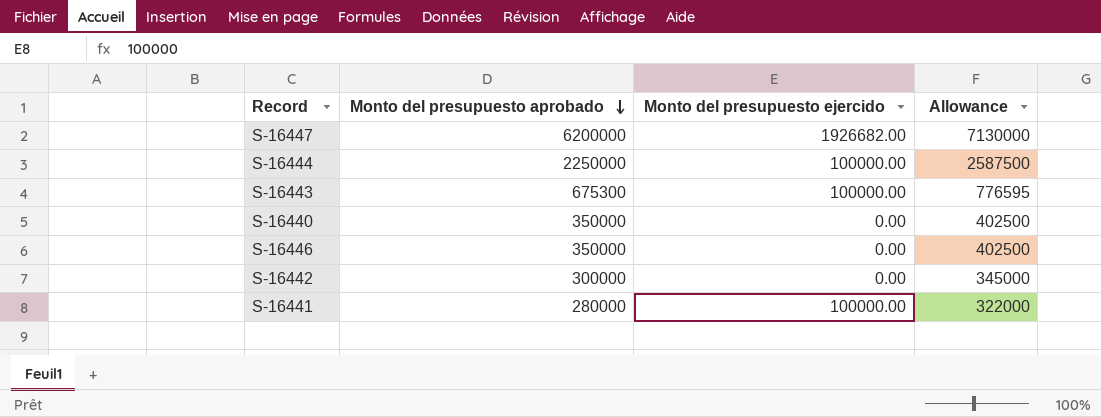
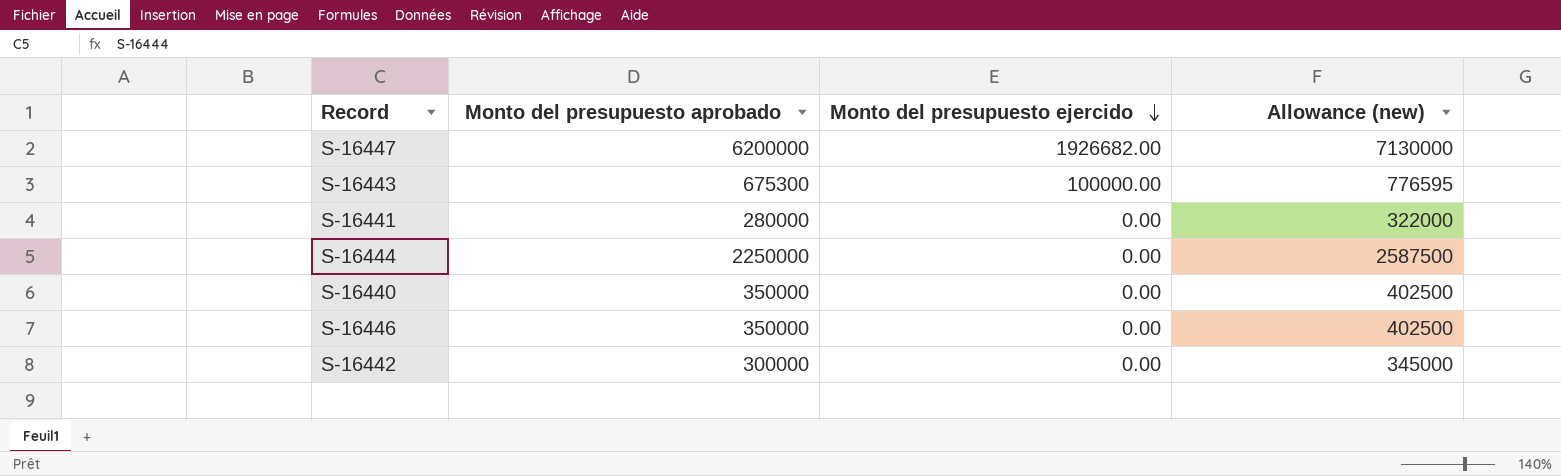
row order: Monto del presupuesto aprobado descending -> Monto del presupuesto ejercido descending
column name: Allowance -> Allowance (new)
S-16441 | Monto del presupuesto ejercido: 100000.00 -> 0.00
S-16444 | Monto del presupuesto ejercido: 100000.00 -> 0.00

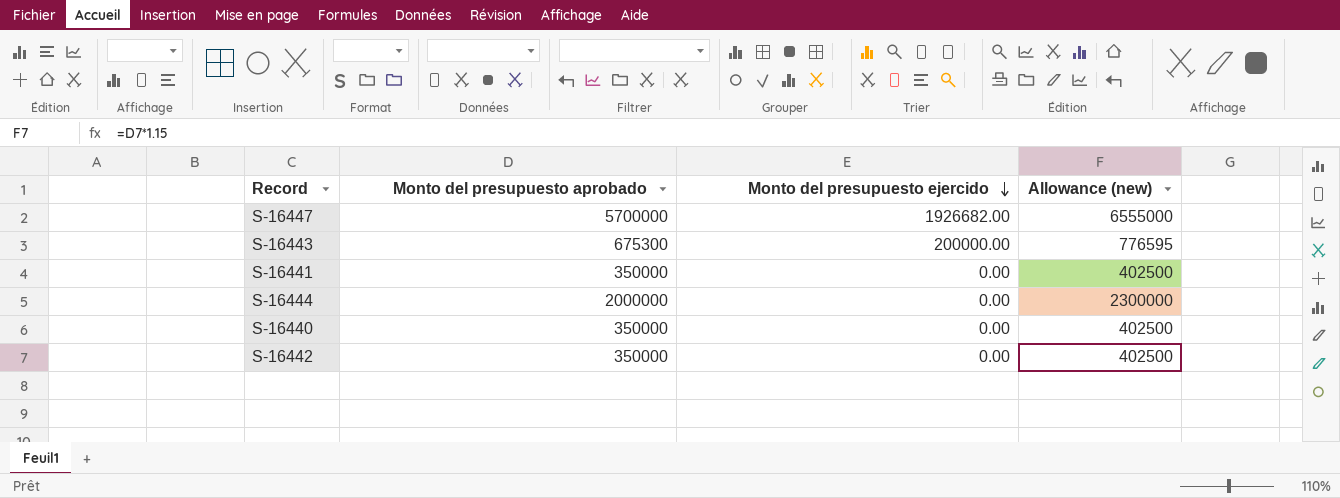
row S-16446: 350000 | 0.00 | 402500 -> none
S-16447 | Monto del presupuesto aprobado: 6200000 -> 5700000
S-16447 | Allowance (new): 7130000 -> 6555000
S-16443 | Monto del presupuesto ejercido: 100000.00 -> 200000.00
S-16441 | Monto del presupuesto aprobado: 280000 -> 350000
S-16441 | Allowance (new): 322000 -> 402500
S-16444 | Monto del presupuesto aprobado: 2250000 -> 2000000
S-16444 | Allowance (new): 2587500 -> 2300000
S-16442 | Monto del presupuesto aprobado: 300000 -> 350000
S-16442 | Allowance (new): 345000 -> 402500

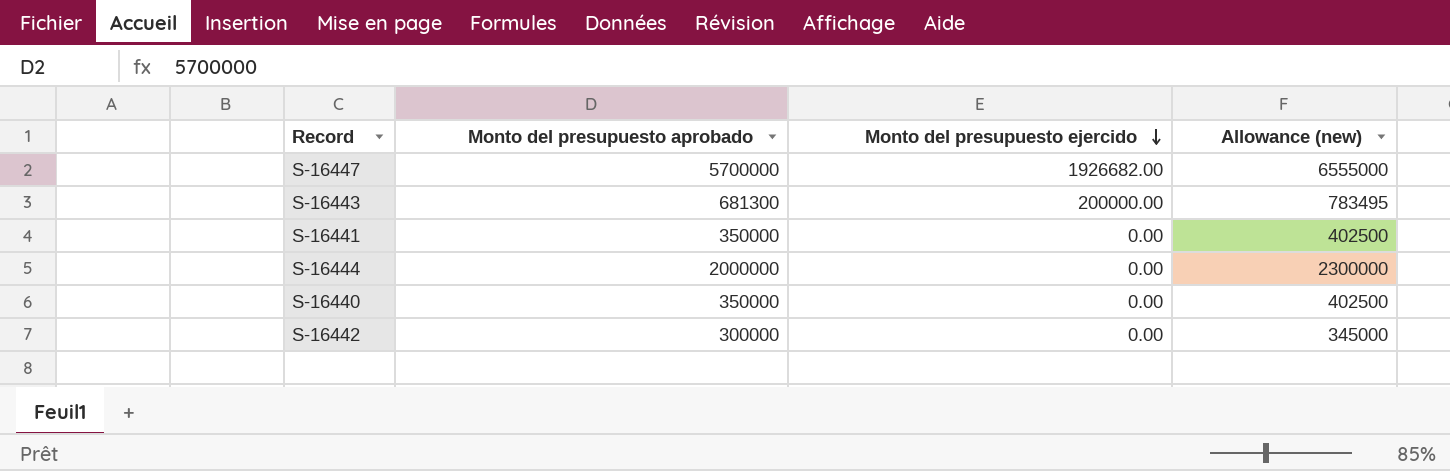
S-16443 | Monto del presupuesto aprobado: 675300 -> 681300
S-16443 | Allowance (new): 776595 -> 783495
S-16442 | Monto del presupuesto aprobado: 350000 -> 300000
S-16442 | Allowance (new): 402500 -> 345000

